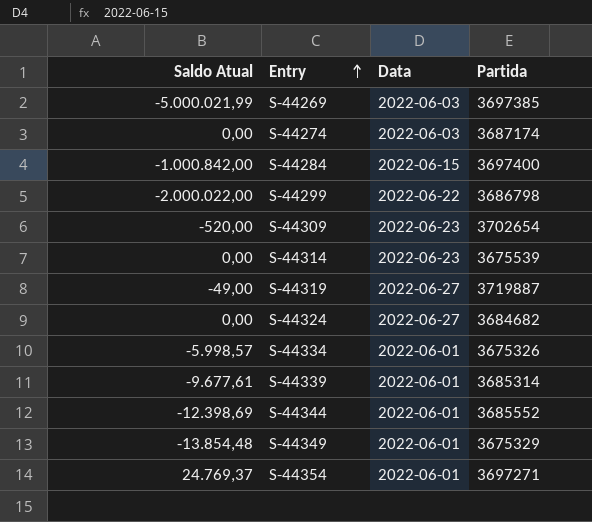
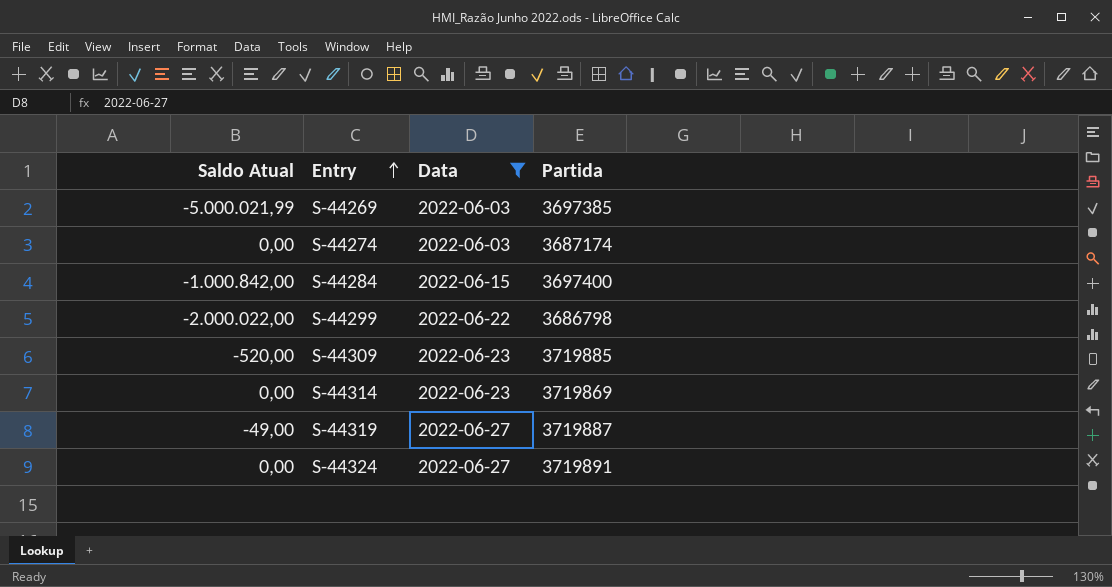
filter: none -> Data != 2022-06-01
S-44309 | Partida: 3702654 -> 3719885
S-44314 | Partida: 3675539 -> 3719869
S-44324 | Partida: 3684682 -> 3719891

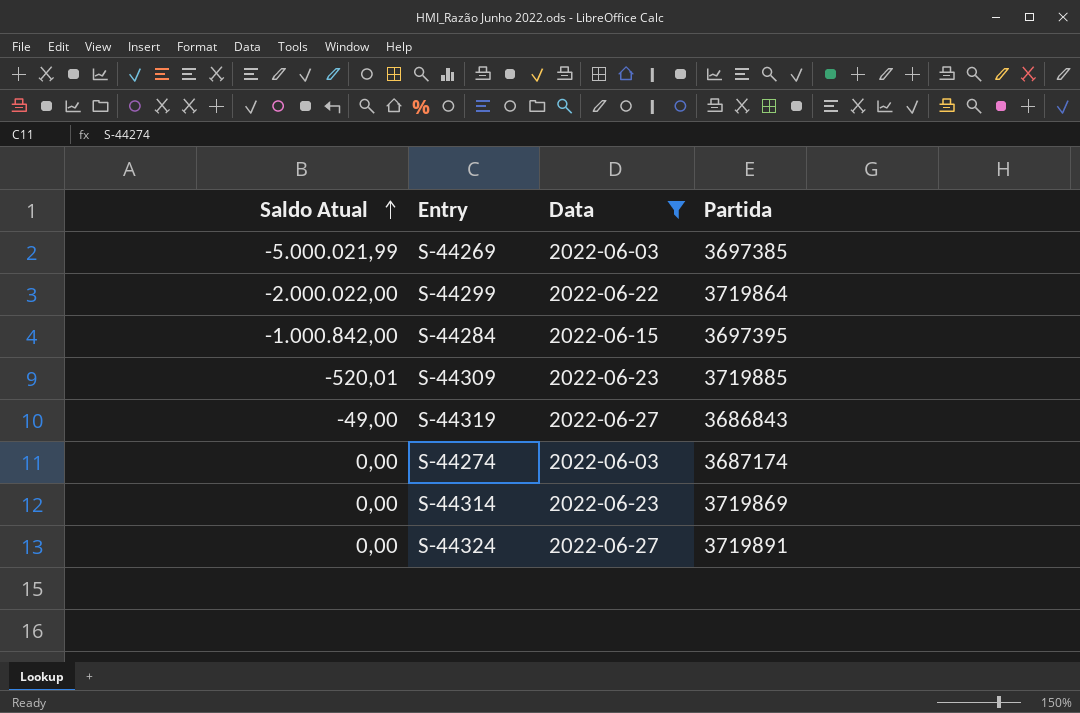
row order: Entry ascending -> Saldo Atual ascending
S-44299 | Partida: 3686798 -> 3719864
S-44284 | Partida: 3697400 -> 3697395
S-44309 | Saldo Atual: -520,00 -> -520,01
S-44319 | Partida: 3719887 -> 3686843

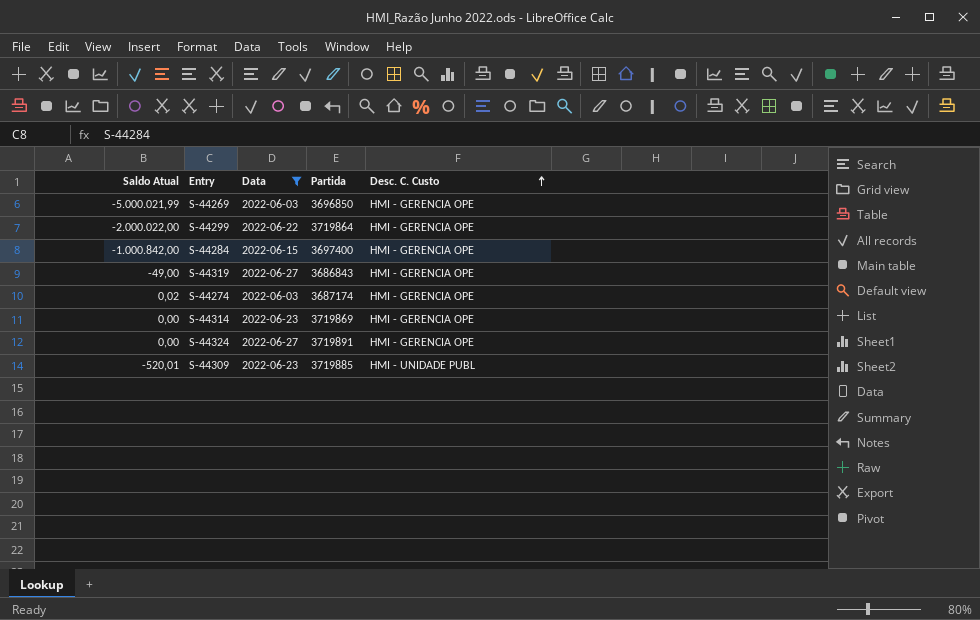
row order: Saldo Atual ascending -> Desc. C. Custo ascending
column Desc. C. Custo | position: none -> 5
S-44269 | Partida: 3697385 -> 3696850
S-44284 | Partida: 3697395 -> 3697400
S-44274 | Saldo Atual: 0,00 -> 0,02

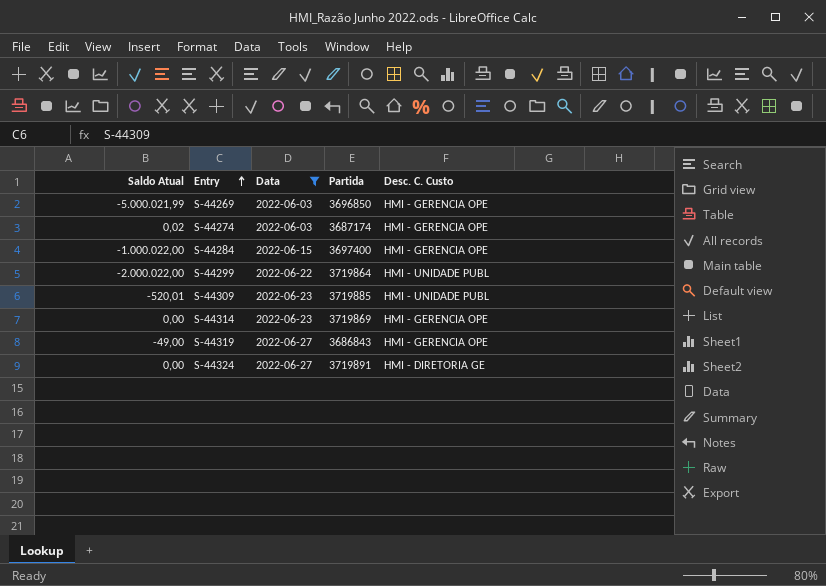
row order: Desc. C. Custo ascending -> Entry ascending
S-44284 | Saldo Atual: -1.000.842,00 -> -1.000.022,00
S-44299 | Desc. C. Custo: HMI - GERENCIA OPE -> HMI - UNIDADE PUBL
S-44324 | Desc. C. Custo: HMI - GERENCIA OPE -> HMI - DIRETORIA GE

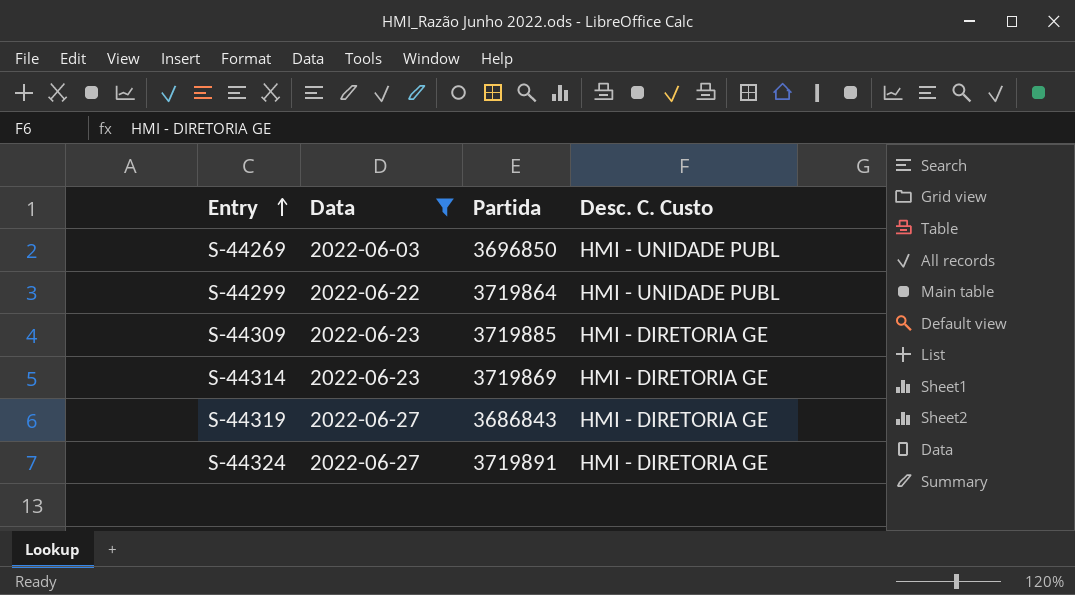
column Saldo Atual | position: 1 -> none
row S-44274: 0,02 | 2022-06-03 | 3687174 | HMI - GERENCIA OPE -> none
row S-44284: -1.000.022,00 | 2022-06-15 | 3697400 | HMI - GERENCIA OPE -> none
S-44269 | Desc. C. Custo: HMI - GERENCIA OPE -> HMI - UNIDADE PUBL
S-44309 | Desc. C. Custo: HMI - UNIDADE PUBL -> HMI - DIRETORIA GE
S-44314 | Desc. C. Custo: HMI - GERENCIA OPE -> HMI - DIRETORIA GE
S-44319 | Desc. C. Custo: HMI - GERENCIA OPE -> HMI - DIRETORIA GE

